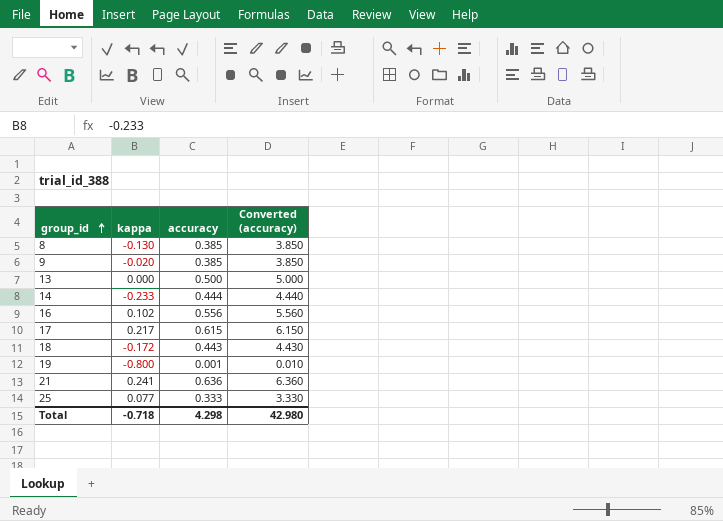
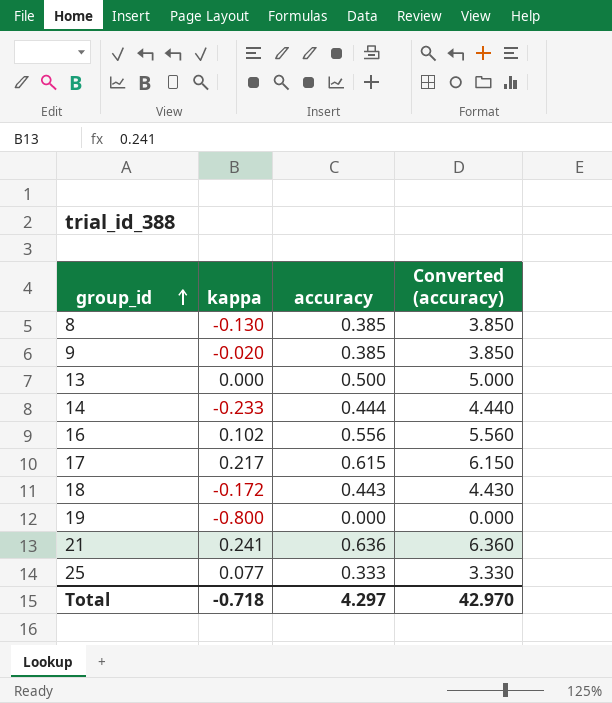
19 | accuracy: 0.001 -> 0.000
19 | Converted (accuracy): 0.010 -> 0.000
Total | accuracy: 4.298 -> 4.297
Total | Converted (accuracy): 42.980 -> 42.970

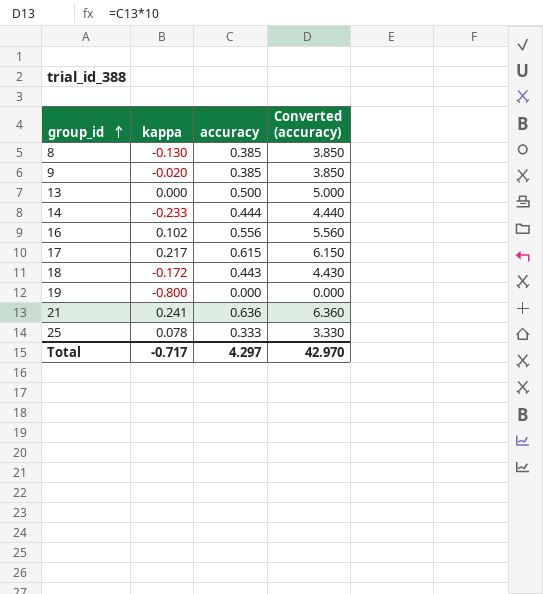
25 | kappa: 0.077 -> 0.078
Total | kappa: -0.718 -> -0.717

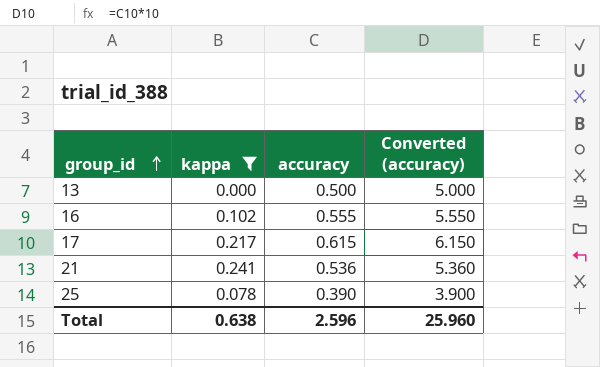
filter: none -> kappa >= 0.000
16 | accuracy: 0.556 -> 0.555
16 | Converted (accuracy): 5.560 -> 5.550
21 | accuracy: 0.636 -> 0.536
21 | Converted (accuracy): 6.360 -> 5.360
25 | accuracy: 0.333 -> 0.390
25 | Converted (accuracy): 3.330 -> 3.900
Total | kappa: -0.717 -> 0.638
Total | accuracy: 4.297 -> 2.596
Total | Converted (accuracy): 42.970 -> 25.960

